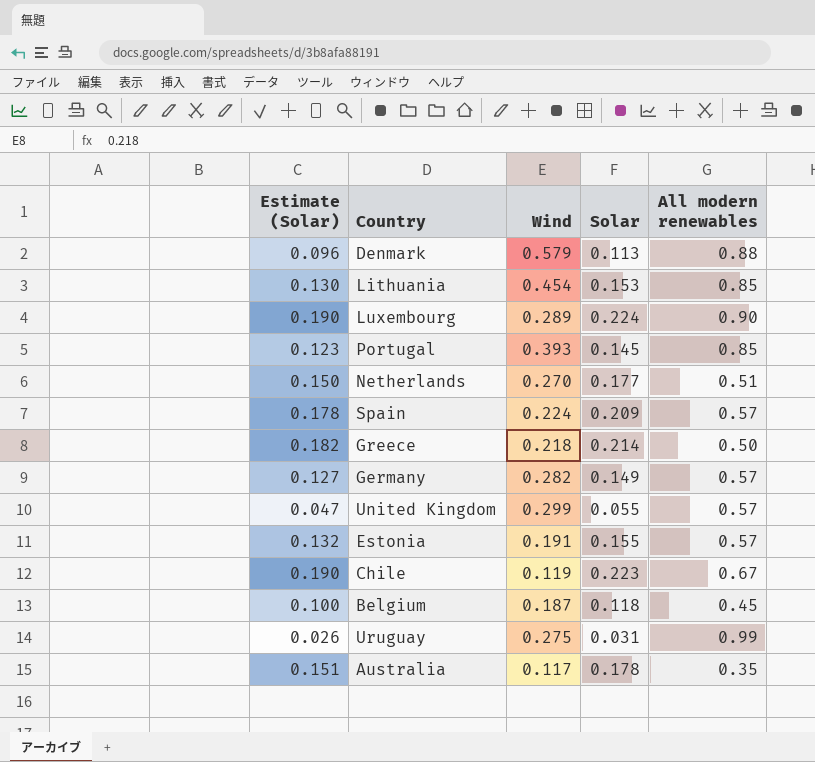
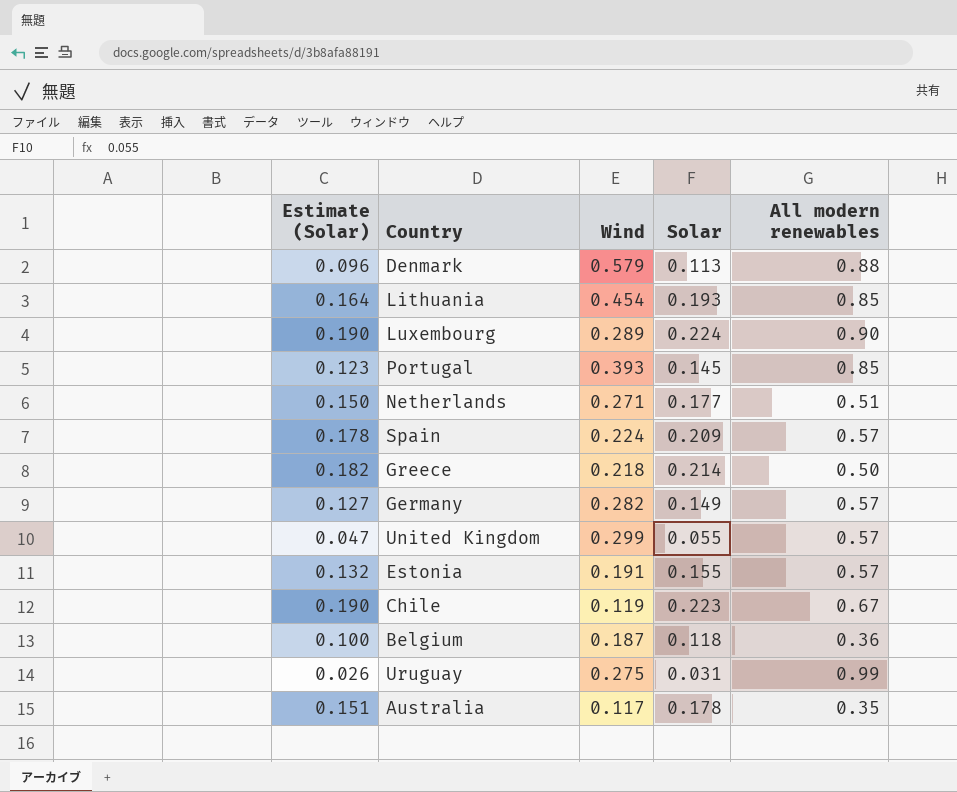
Lithuania | Estimate (Solar): 0.130 -> 0.164
Lithuania | Solar: 0.153 -> 0.193
Netherlands | Wind: 0.270 -> 0.271
Belgium | All modern renewables: 0.45 -> 0.36

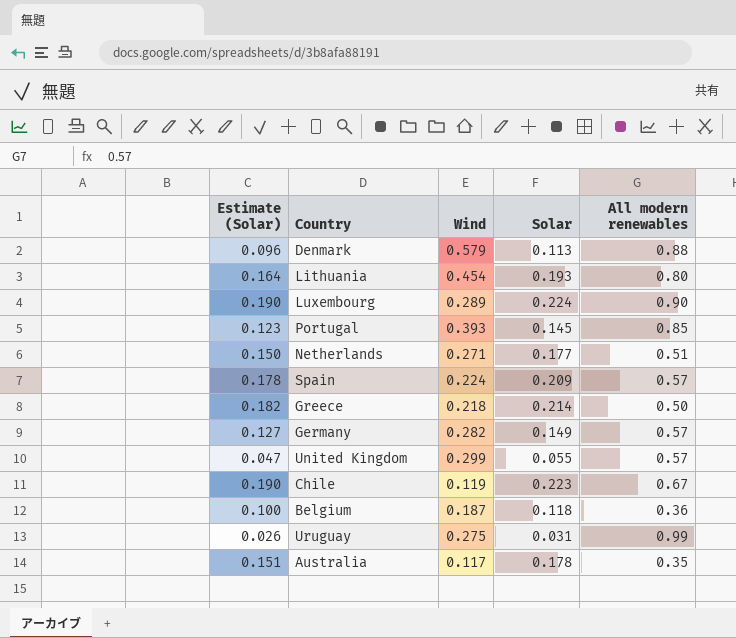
row Estonia: 0.132 | 0.191 | 0.155 | 0.57 -> none
Lithuania | All modern renewables: 0.85 -> 0.80

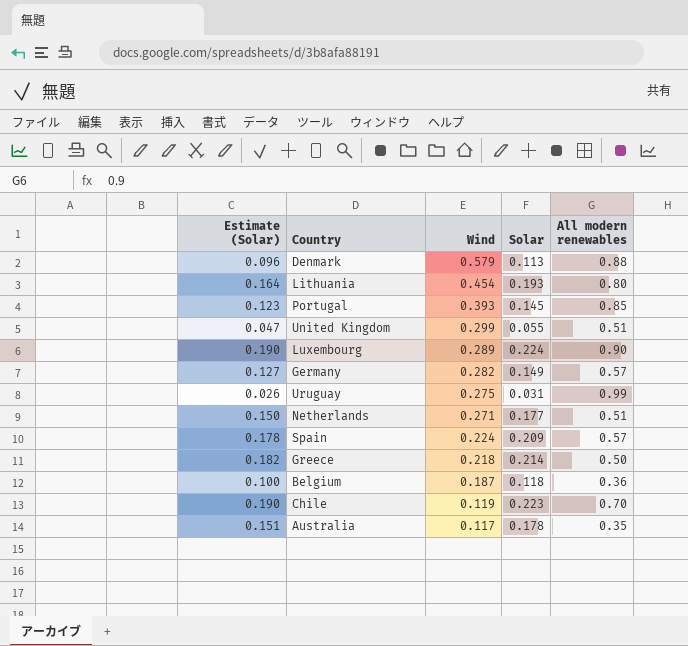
row order: none -> Wind descending
United Kingdom | All modern renewables: 0.57 -> 0.51
Chile | All modern renewables: 0.67 -> 0.70

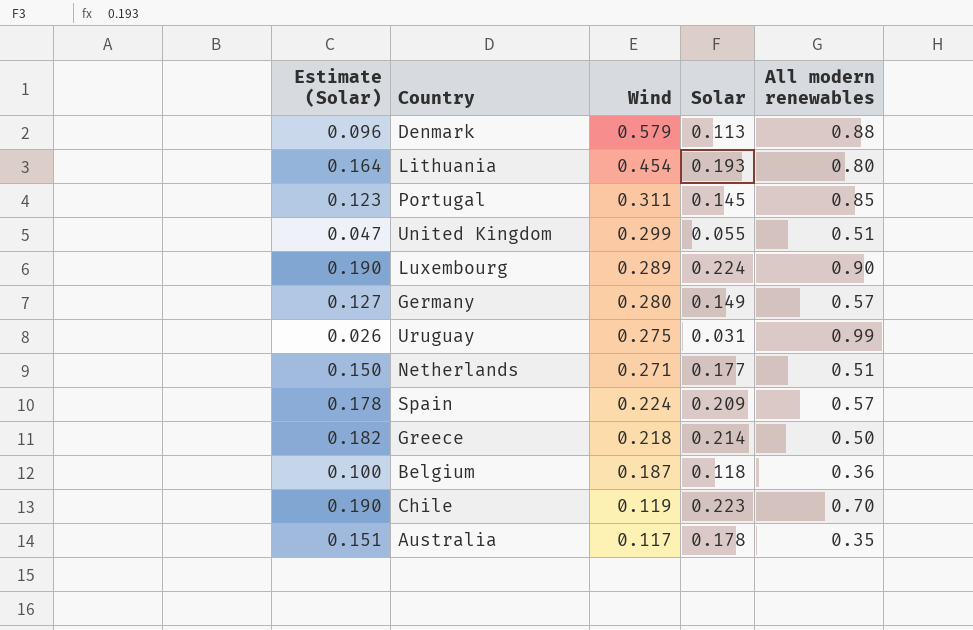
Portugal | Wind: 0.393 -> 0.311
Germany | Wind: 0.282 -> 0.280

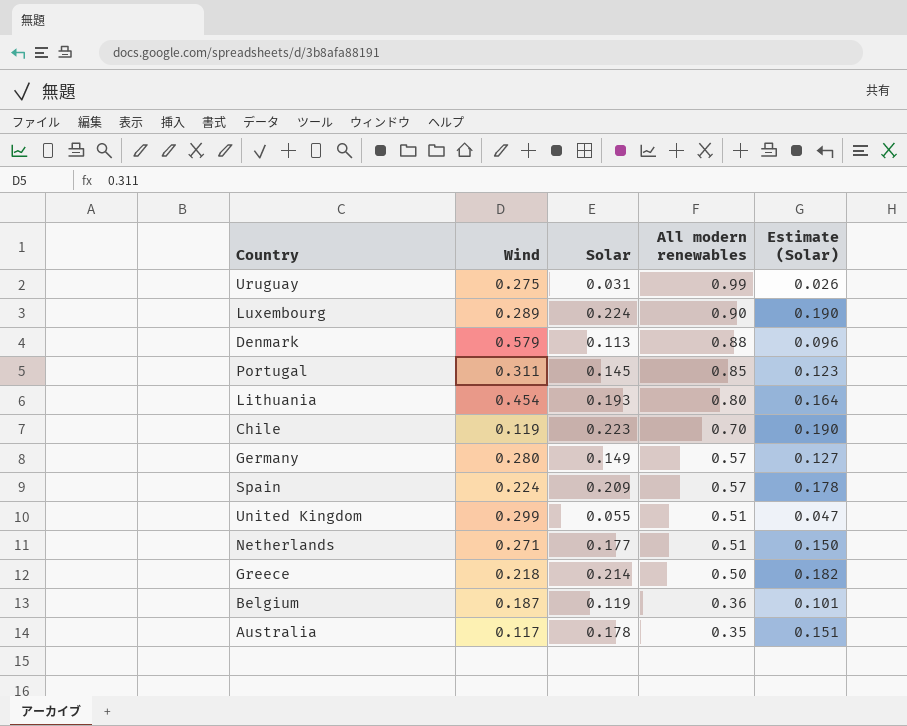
row order: Wind descending -> All modern renewables descending
column Estimate (Solar) | position: 1 -> 5
Belgium | Solar: 0.118 -> 0.119
Belgium | Estimate (Solar): 0.100 -> 0.101

